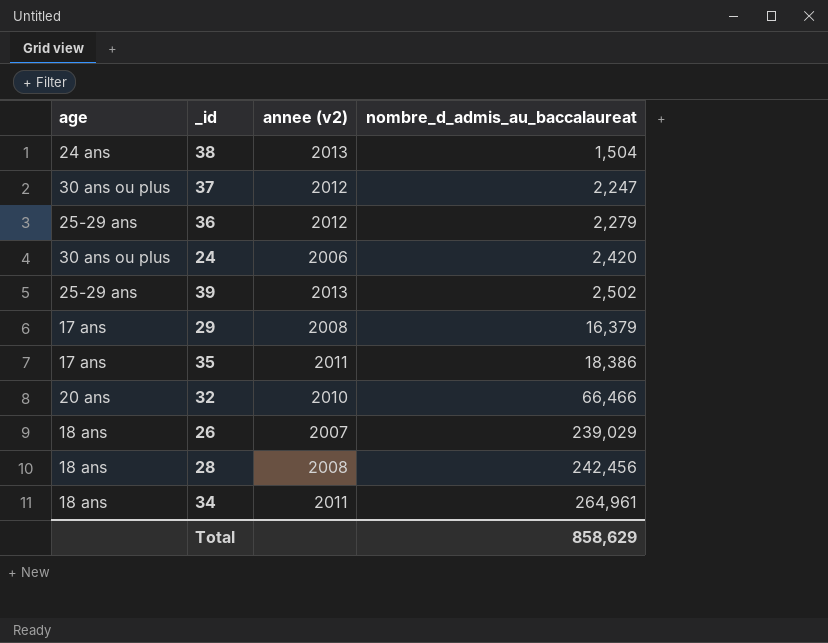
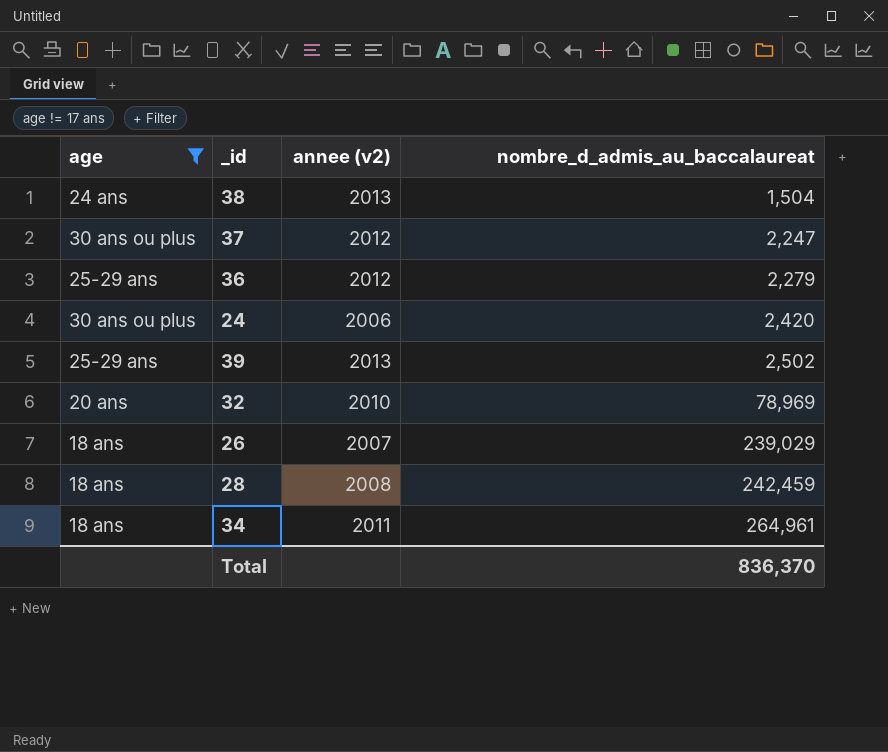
filter: none -> age != 17 ans
32 | nombre_d_admis_au_baccalaureat: 66,466 -> 78,969
28 | nombre_d_admis_au_baccalaureat: 242,456 -> 242,459
Total | nombre_d_admis_au_baccalaureat: 858,629 -> 836,370

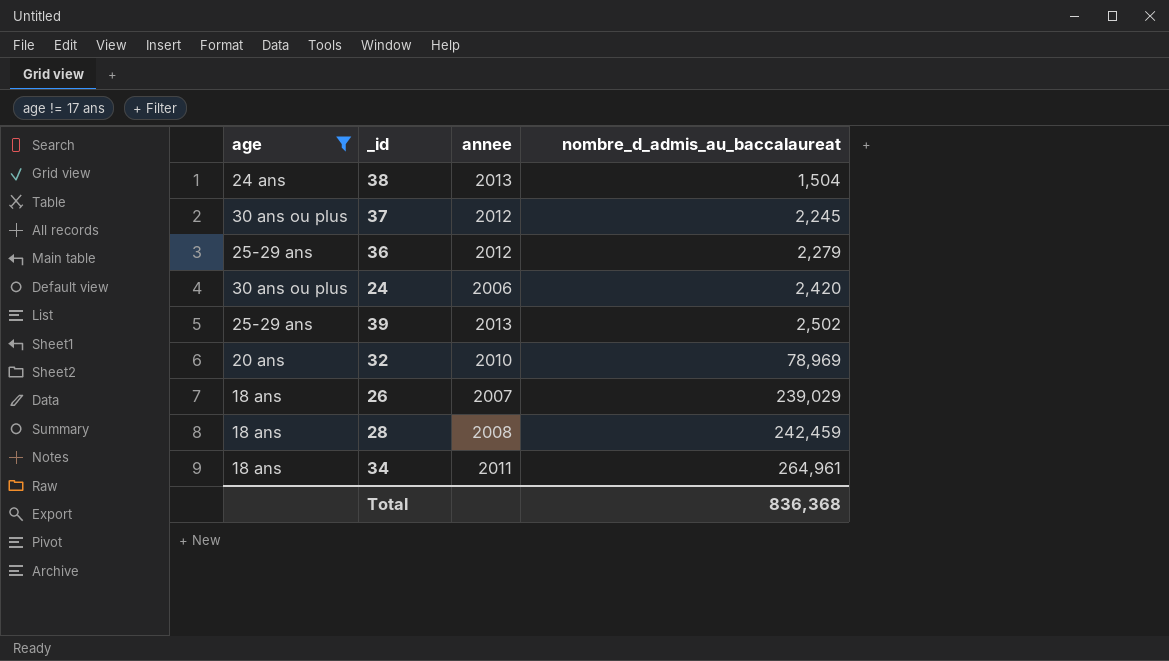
column name: annee (v2) -> annee
37 | nombre_d_admis_au_baccalaureat: 2,247 -> 2,245
Total | nombre_d_admis_au_baccalaureat: 836,370 -> 836,368

